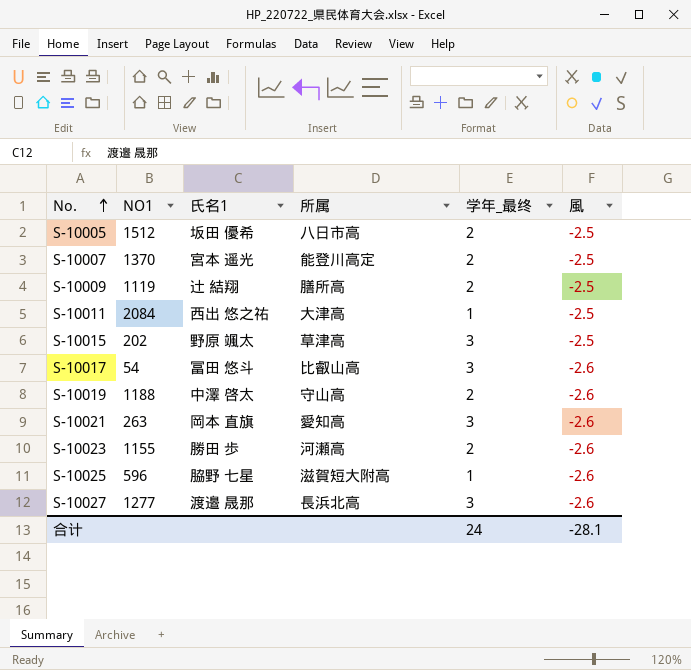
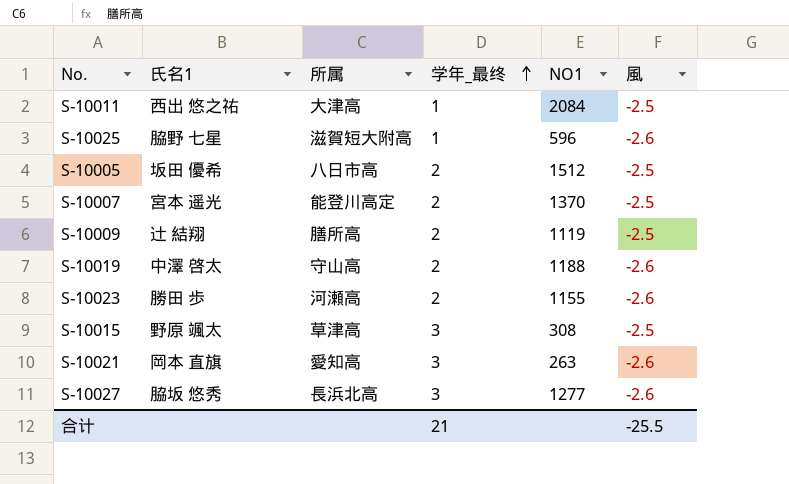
row order: No. ascending -> 学年_最终 ascending
column NO1 | position: 2 -> 5
row S-10017: 54 | 冨田 悠斗 | 比叡山高 | 3 | -2.6 -> none
S-10015 | NO1: 202 -> 308
S-10027 | 氏名1: 渡邉 晟那 -> 脇坂 悠秀
合计 | 学年_最终: 24 -> 21
合计 | 風: -28.1 -> -25.5

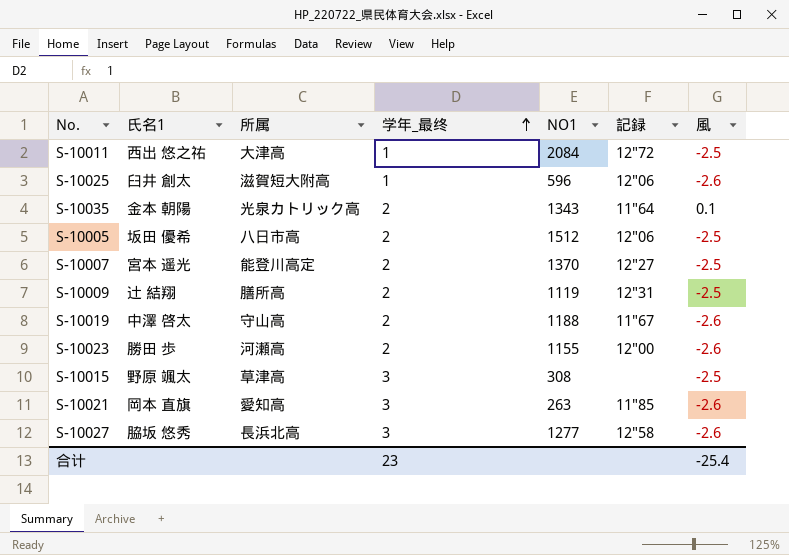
column 記録 | position: none -> 6
S-10025 | 氏名1: 脇野 七星 -> 臼井 創太
row S-10035: none -> 金本 朝陽 | 光泉カトリック高 | 2 | 1343 | 11"64 | 0.1
合计 | 学年_最终: 21 -> 23
合计 | 風: -25.5 -> -25.4

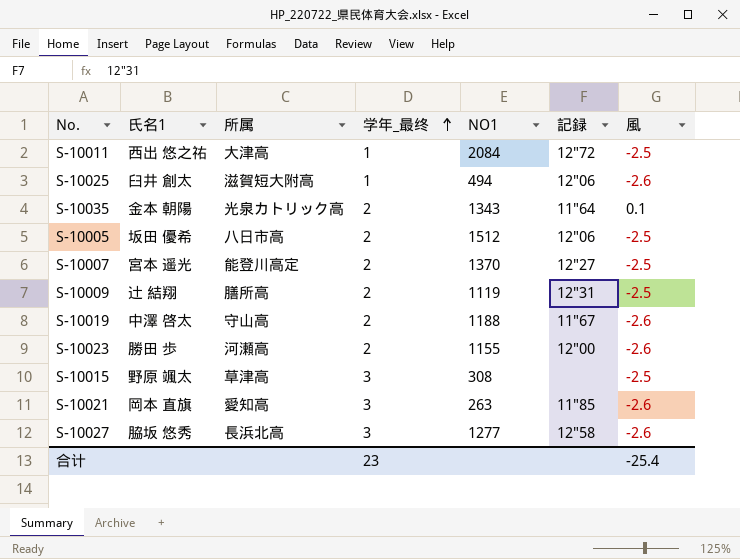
S-10025 | NO1: 596 -> 494

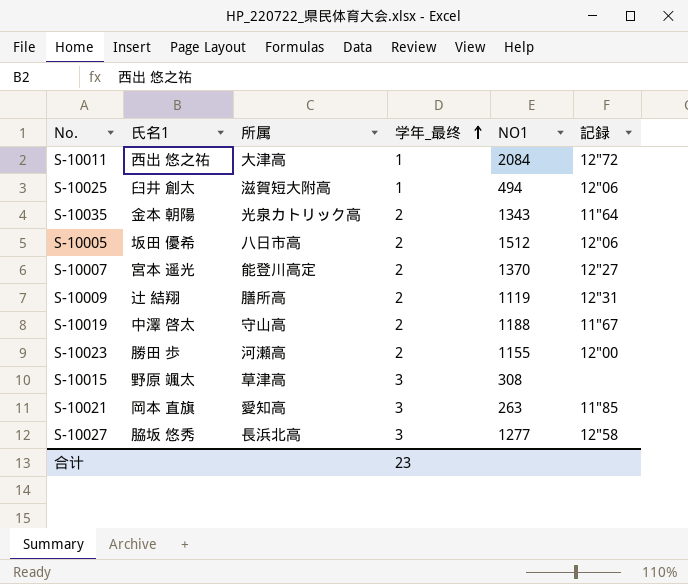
column 風 | position: 7 -> none

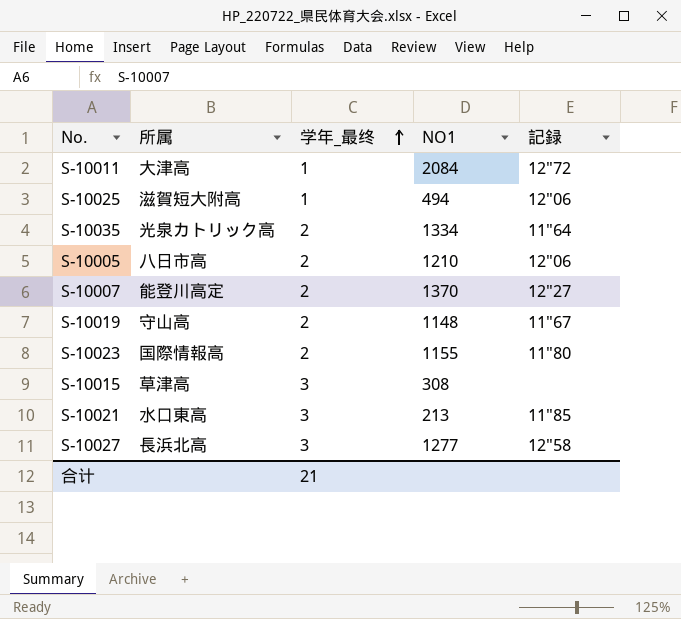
column 氏名1 | position: 2 -> none
row S-10009: 辻 結翔 | 膳所高 | 2 | 1119 | 12"31 -> none
S-10035 | NO1: 1343 -> 1334
S-10005 | NO1: 1512 -> 1210
S-10019 | NO1: 1188 -> 1148
S-10023 | 所属: 河瀬高 -> 国際情報高
S-10023 | 記録: 12"00 -> 11"80
S-10021 | 所属: 愛知高 -> 水口東高
S-10021 | NO1: 263 -> 213
合计 | 学年_最终: 23 -> 21

